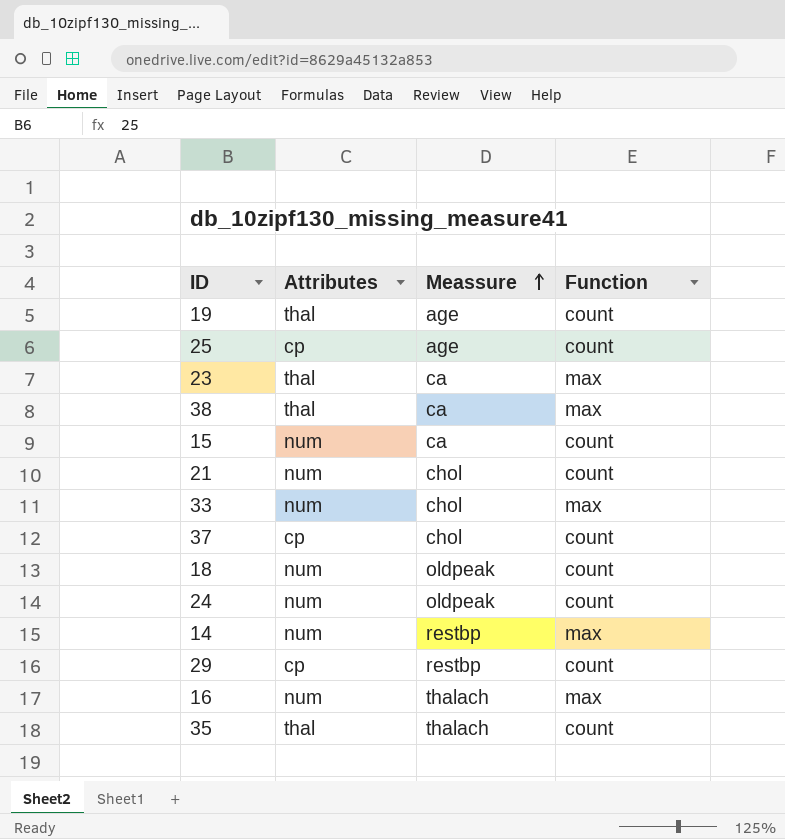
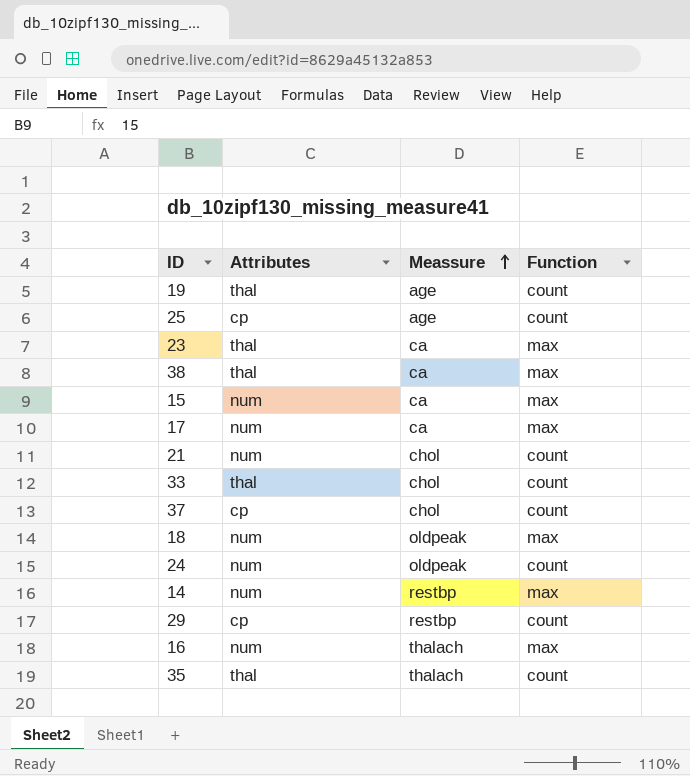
15 | Function: count -> max
row 17: none -> num | ca | max
33 | Attributes: num -> thal
33 | Function: max -> count
18 | Function: count -> max

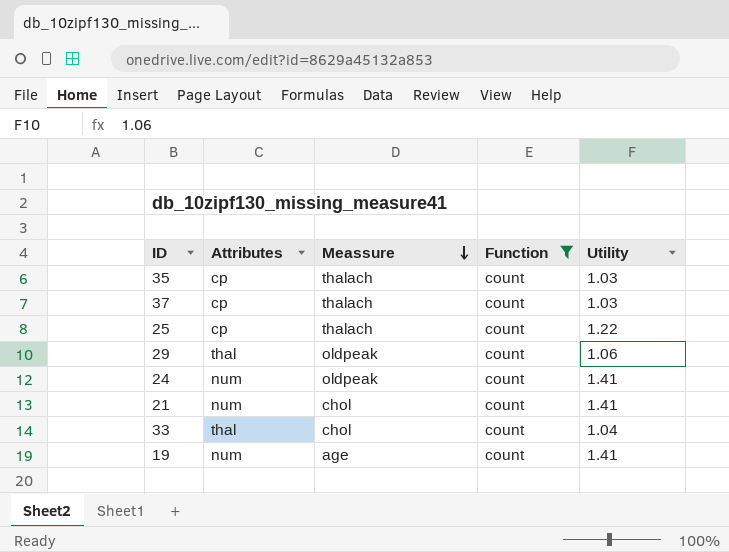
filter: none -> Function = count
row order: Meassure ascending -> Meassure descending
column Utility | position: none -> 5
35 | Attributes: thal -> cp
37 | Meassure: chol -> thalach
25 | Meassure: age -> thalach
29 | Attributes: cp -> thal
29 | Meassure: restbp -> oldpeak
19 | Attributes: thal -> num

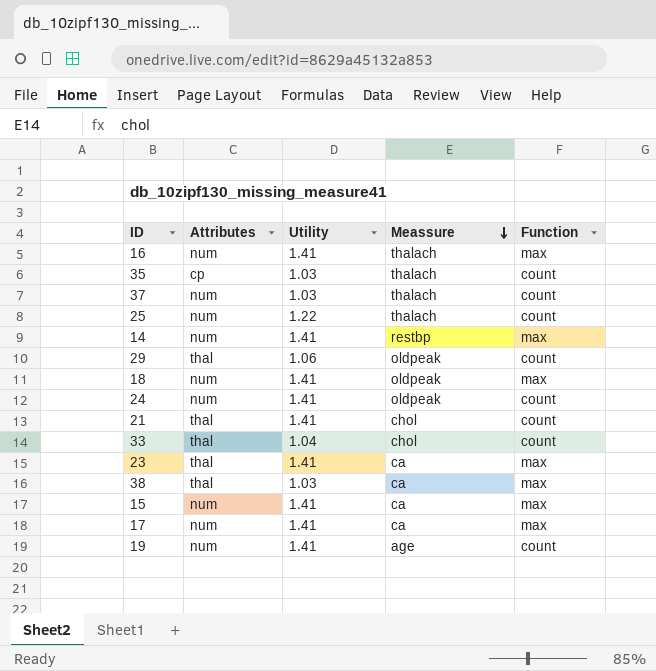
filter: Function = count -> none
column Utility | position: 5 -> 3
37 | Attributes: cp -> num
25 | Attributes: cp -> num
21 | Attributes: num -> thal

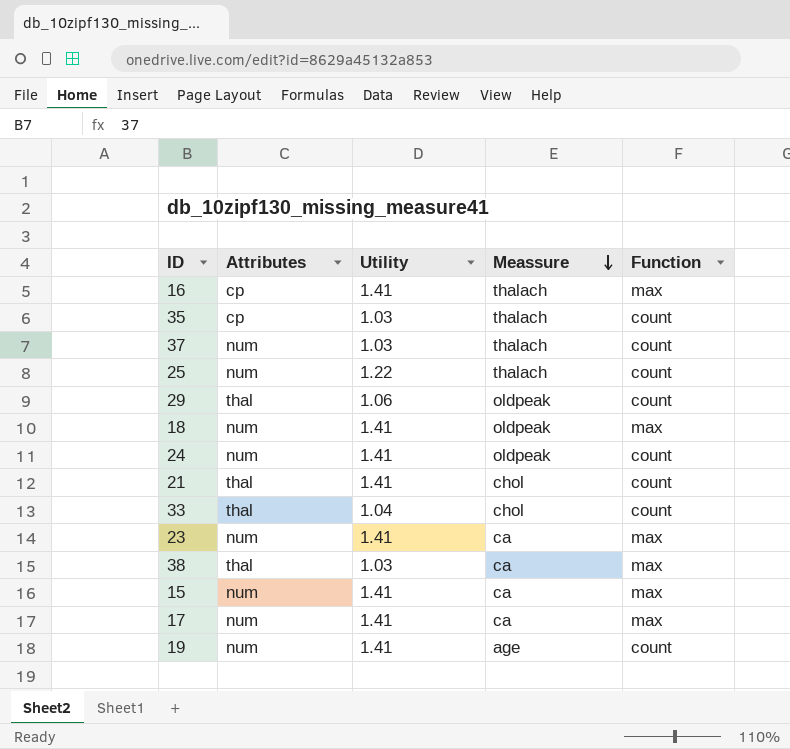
row 14: num | 1.41 | restbp | max -> none
16 | Attributes: num -> cp
23 | Attributes: thal -> num

